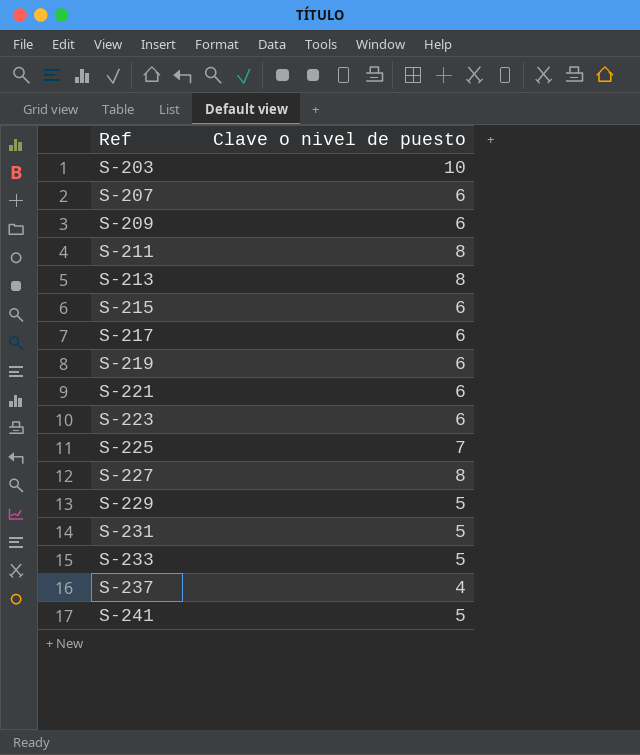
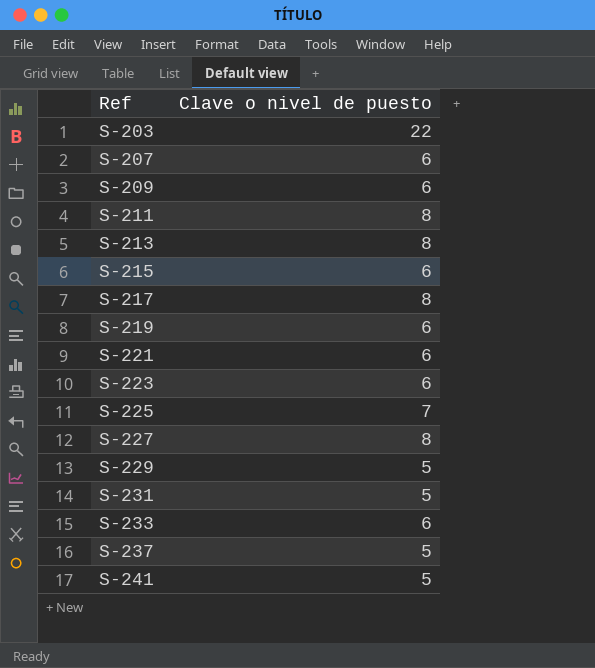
S-203 | Clave o nivel de puesto: 10 -> 22
S-217 | Clave o nivel de puesto: 6 -> 8
S-233 | Clave o nivel de puesto: 5 -> 6
S-237 | Clave o nivel de puesto: 4 -> 5

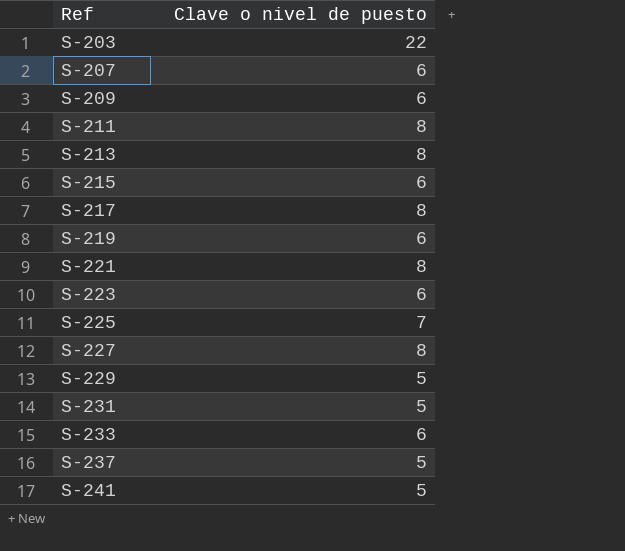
S-221 | Clave o nivel de puesto: 6 -> 8

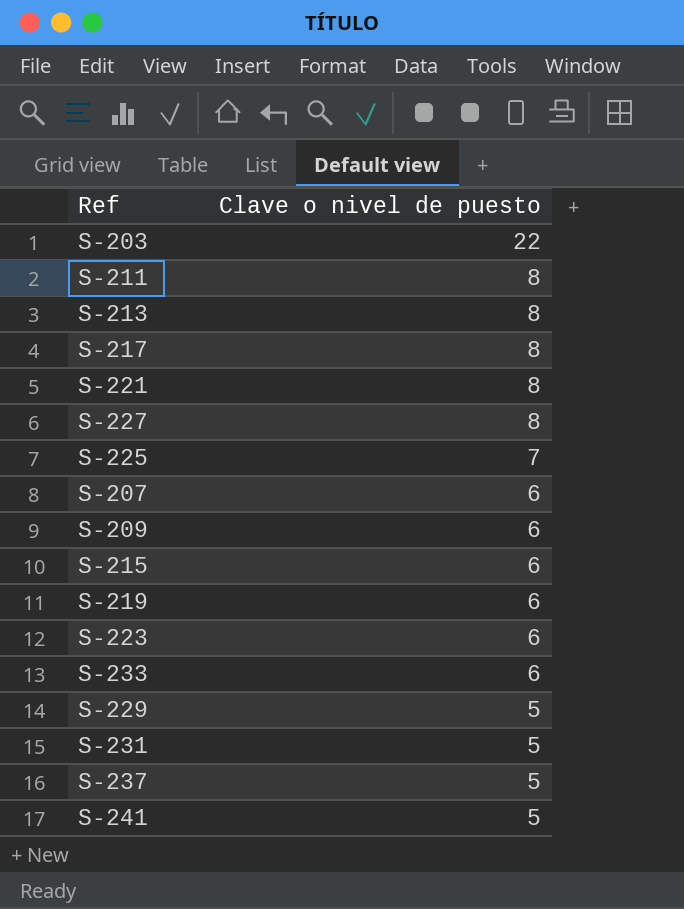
row order: Ref ascending -> Clave o nivel de puesto descending

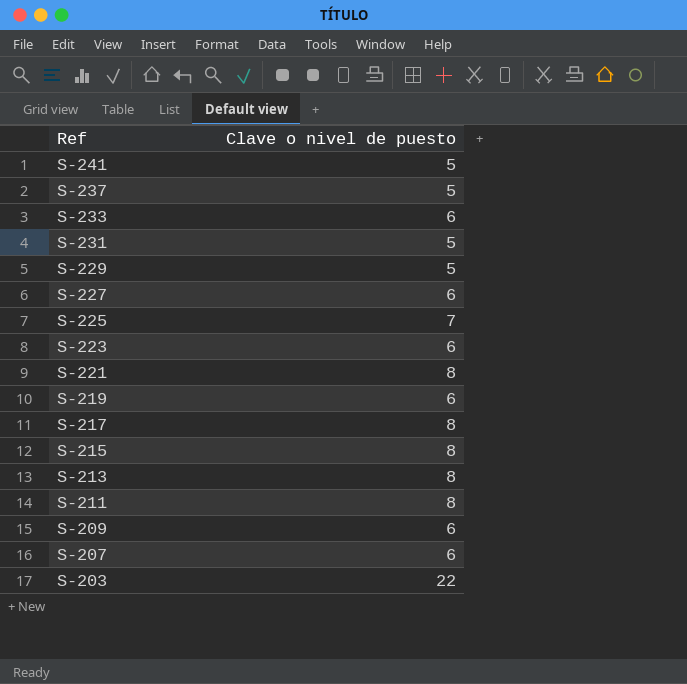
row order: Clave o nivel de puesto descending -> Ref descending
S-227 | Clave o nivel de puesto: 8 -> 6
S-215 | Clave o nivel de puesto: 6 -> 8

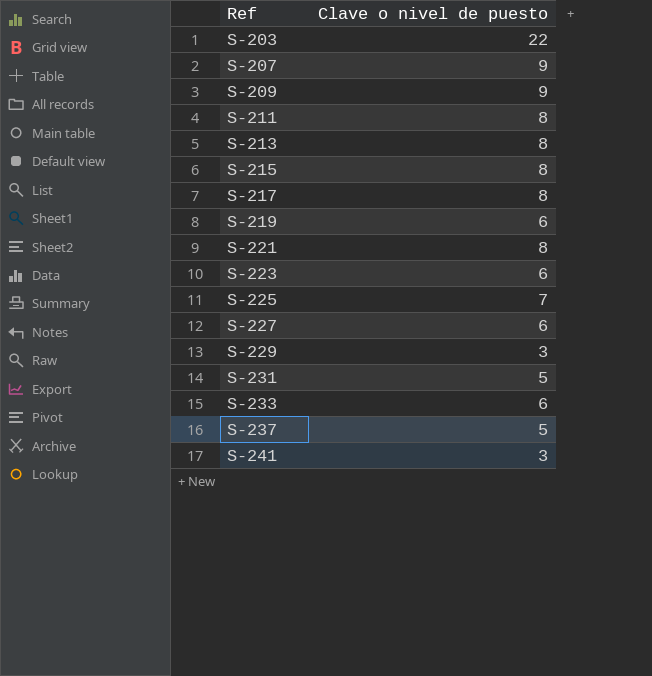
row order: Ref descending -> Ref ascending
S-207 | Clave o nivel de puesto: 6 -> 9
S-209 | Clave o nivel de puesto: 6 -> 9
S-229 | Clave o nivel de puesto: 5 -> 3
S-241 | Clave o nivel de puesto: 5 -> 3

